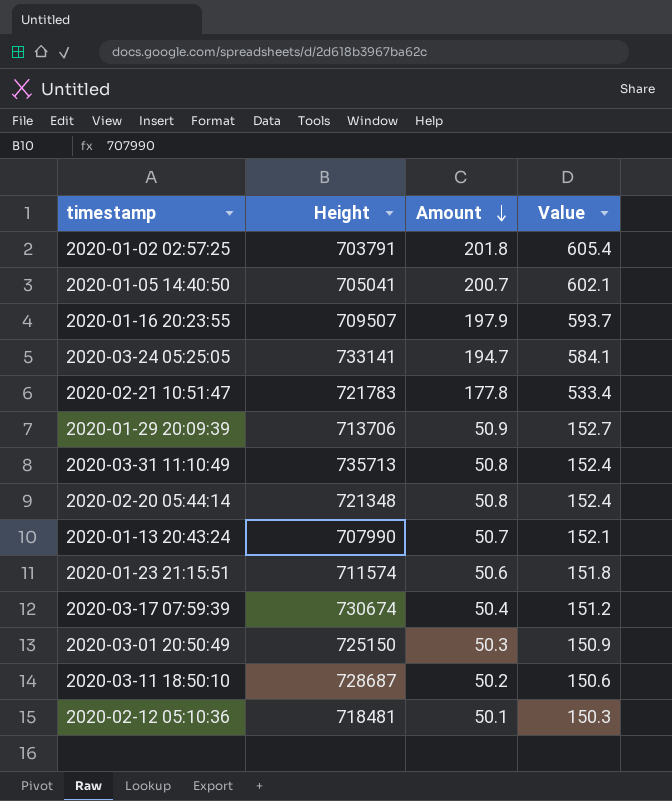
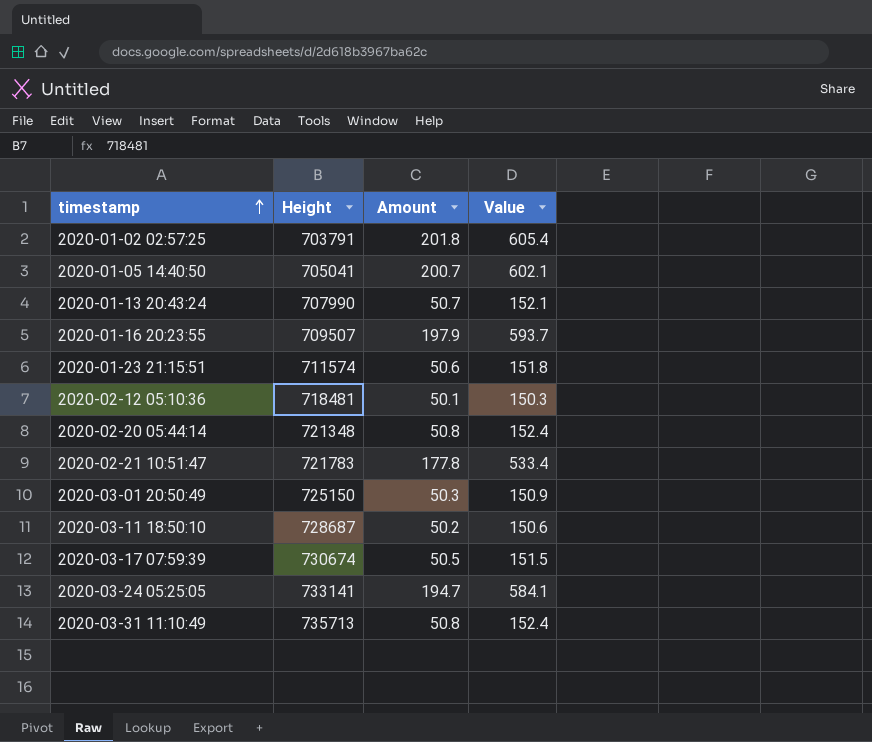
row order: Amount descending -> timestamp ascending
row 2020-01-29 20:09:39: 713706 | 50.9 | 152.7 -> none
2020-03-17 07:59:39 | Amount: 50.4 -> 50.5
2020-03-17 07:59:39 | Value: 151.2 -> 151.5

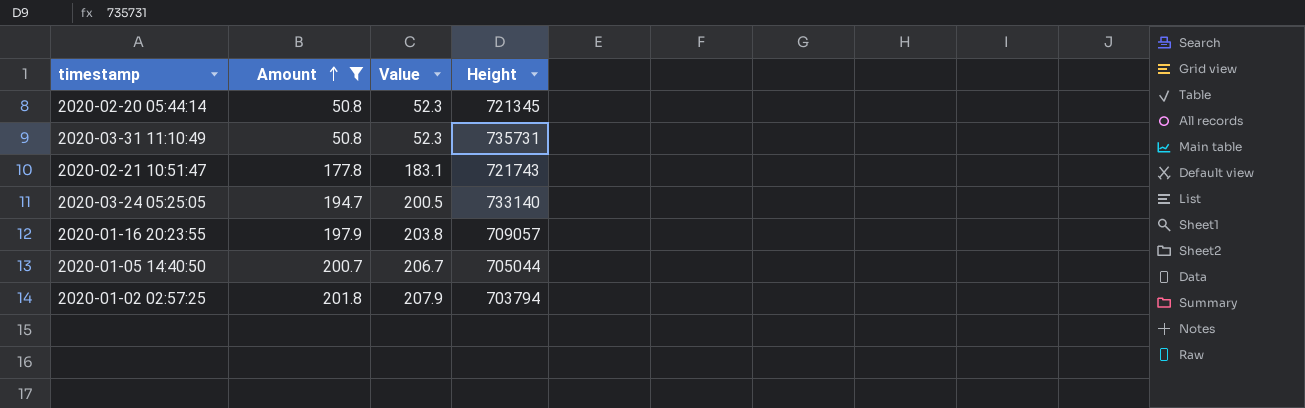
filter: none -> Amount >= 50.8
row order: timestamp ascending -> Amount ascending
column Value | formula: [Amount] * 3 -> [Amount] * 1.03
column Height | position: 2 -> 4
2020-02-20 05:44:14 | Height: 721348 -> 721345
2020-03-31 11:10:49 | Height: 735713 -> 735731
2020-02-21 10:51:47 | Height: 721783 -> 721743
2020-03-24 05:25:05 | Height: 733141 -> 733140
2020-01-16 20:23:55 | Height: 709507 -> 709057
2020-01-05 14:40:50 | Height: 705041 -> 705044
2020-01-02 02:57:25 | Height: 703791 -> 703794

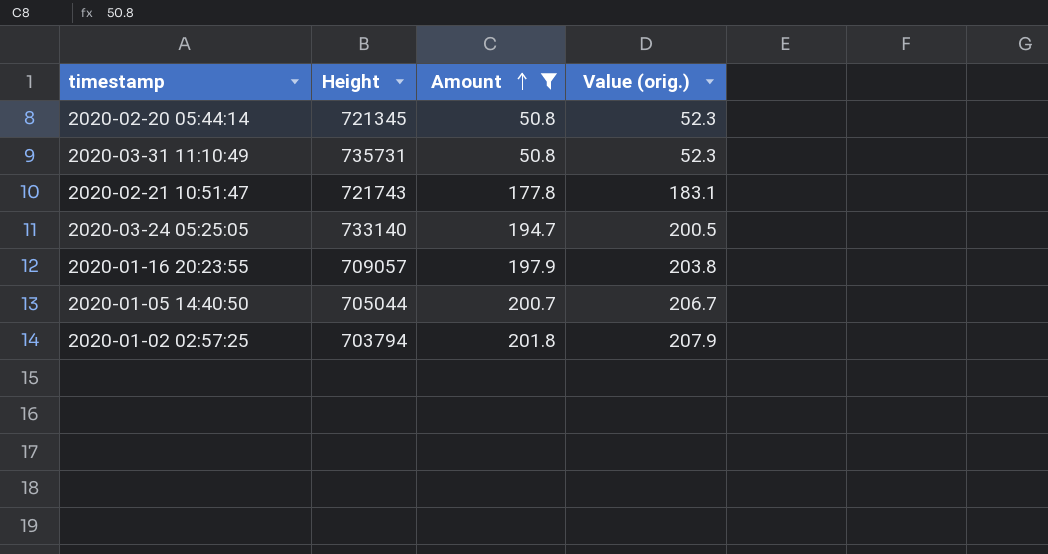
column Height | position: 4 -> 2
column name: Value -> Value (orig.)

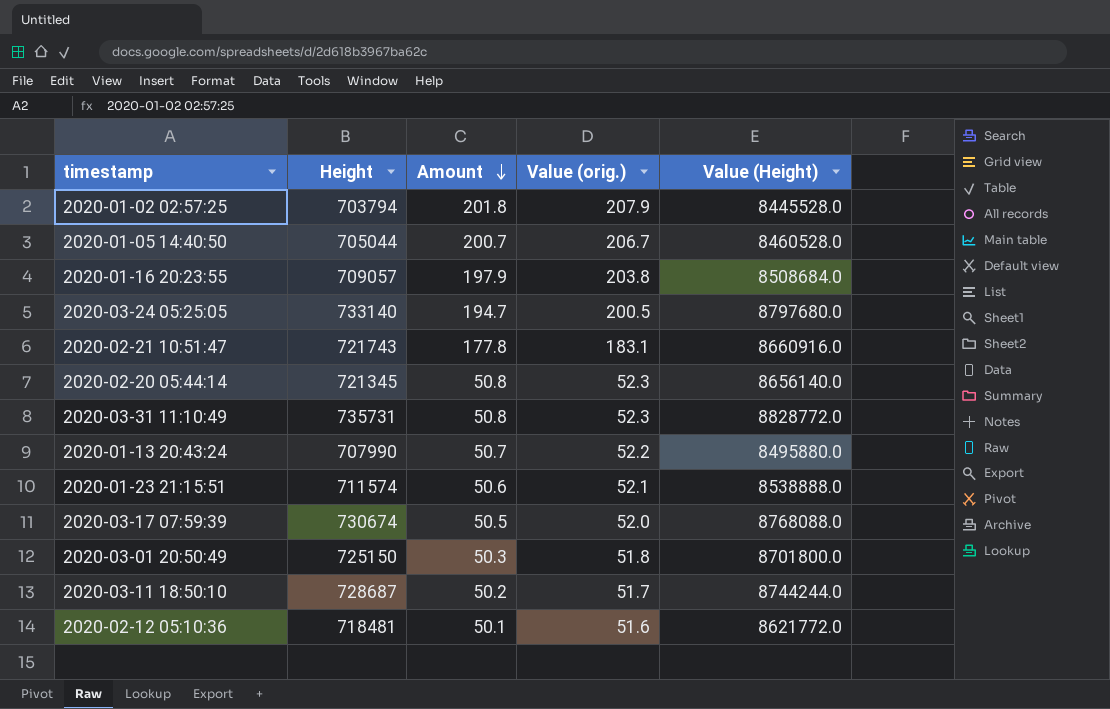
filter: Amount >= 50.8 -> none
row order: Amount ascending -> Amount descending
column Value (Height) | formula: none -> [Height] * 12

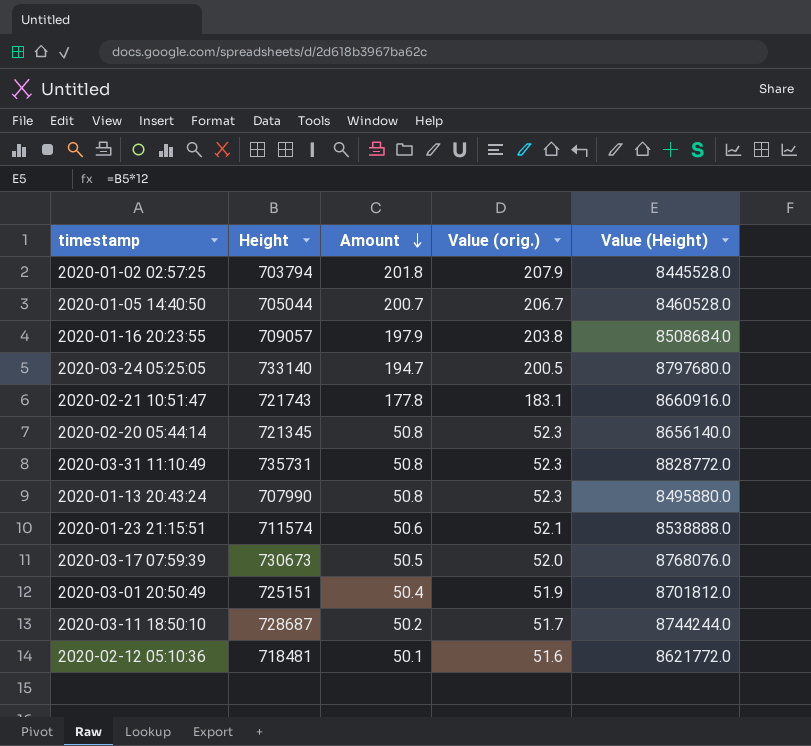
2020-01-13 20:43:24 | Amount: 50.7 -> 50.8
2020-01-13 20:43:24 | Value (orig.): 52.2 -> 52.3
2020-03-17 07:59:39 | Height: 730674 -> 730673
2020-03-17 07:59:39 | Value (Height): 8768088.0 -> 8768076.0
2020-03-01 20:50:49 | Height: 725150 -> 725151
2020-03-01 20:50:49 | Amount: 50.3 -> 50.4
2020-03-01 20:50:49 | Value (orig.): 51.8 -> 51.9
2020-03-01 20:50:49 | Value (Height): 8701800.0 -> 8701812.0

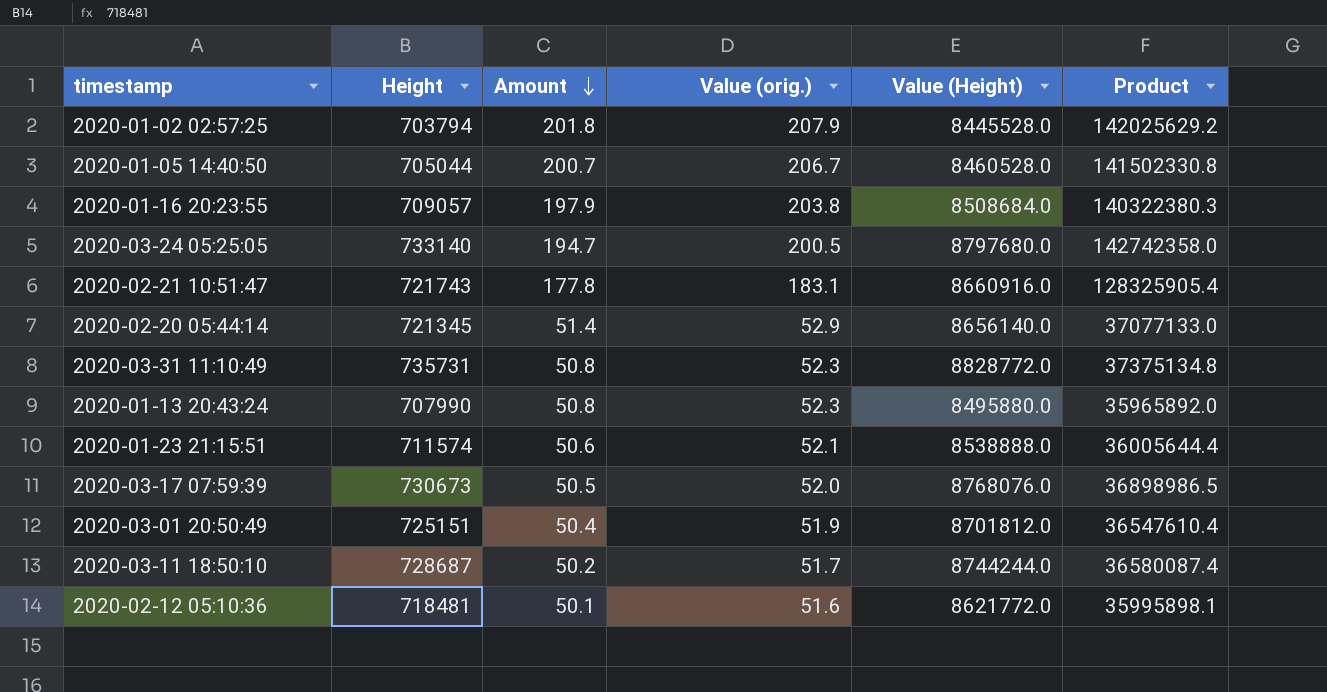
column Product | formula: none -> [Height] * [Amount]
2020-02-20 05:44:14 | Amount: 50.8 -> 51.4
2020-02-20 05:44:14 | Value (orig.): 52.3 -> 52.9

